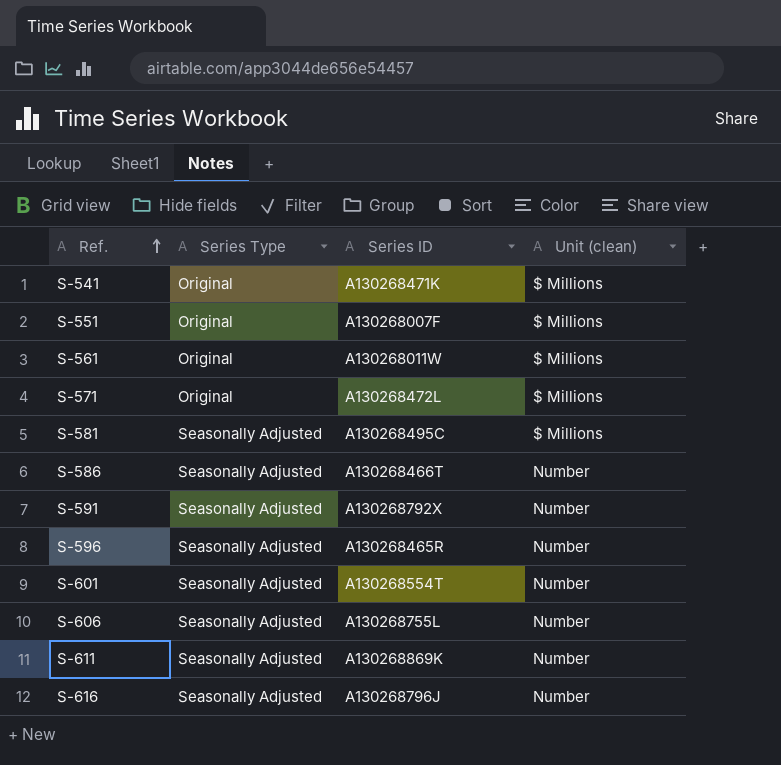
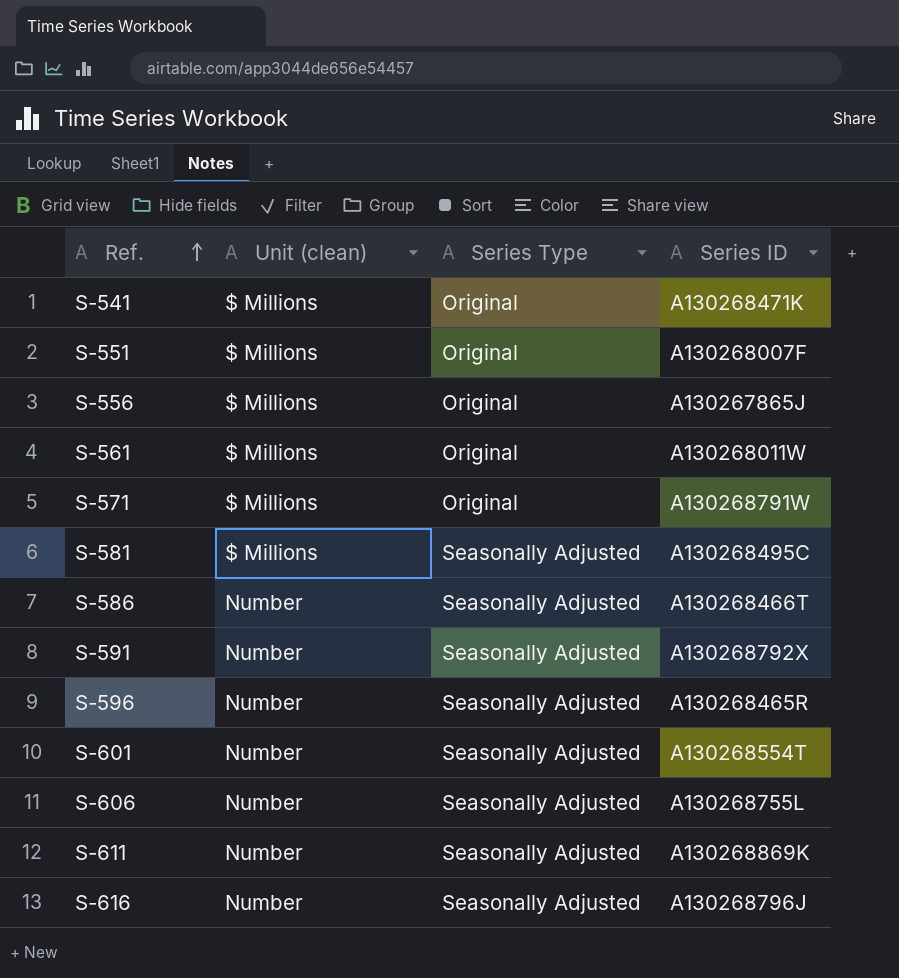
column Unit (clean) | position: 4 -> 2
row S-556: none -> $ Millions | Original | A130267865J
S-571 | Series ID: A130268472L -> A130268791W

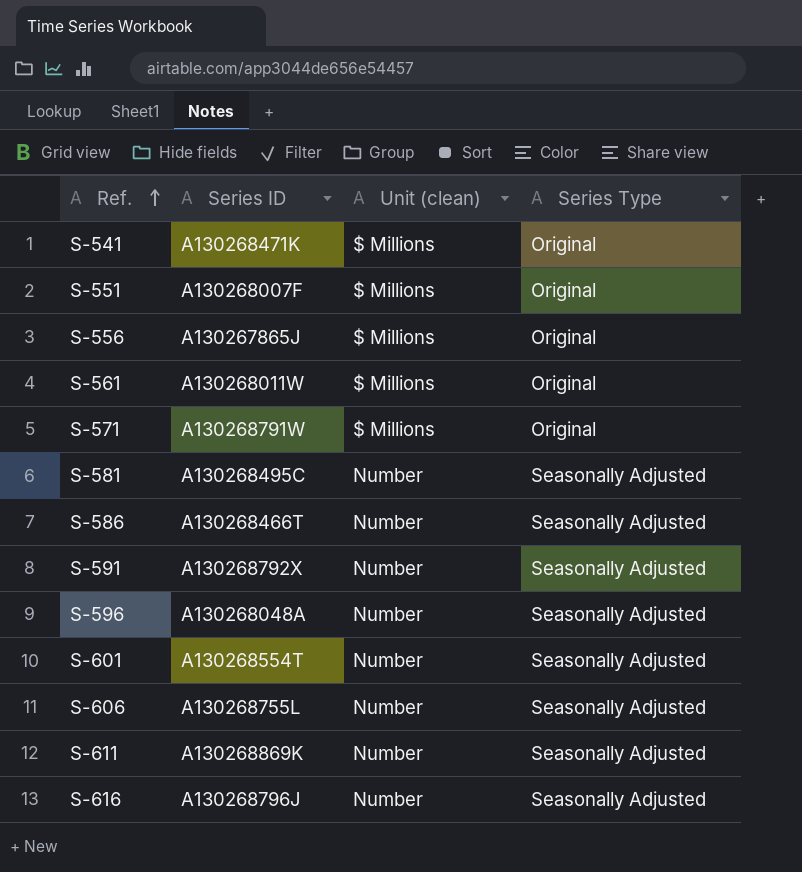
column Series ID | position: 4 -> 2
S-581 | Unit (clean): $ Millions -> Number
S-596 | Series ID: A130268465R -> A130268048A

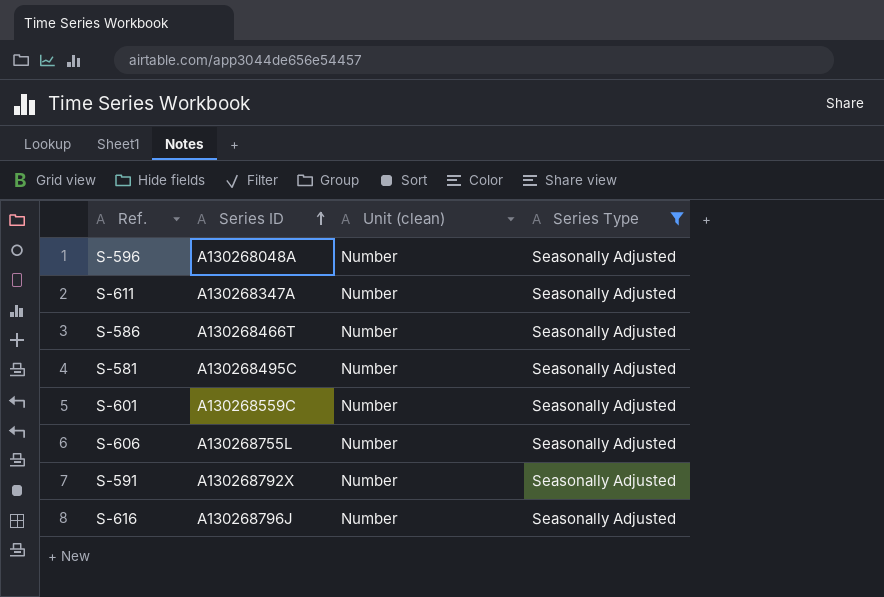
filter: none -> Series Type = Seasonally Adjusted
row order: Ref. ascending -> Series ID ascending
S-611 | Series ID: A130268869K -> A130268347A
S-601 | Series ID: A130268554T -> A130268559C

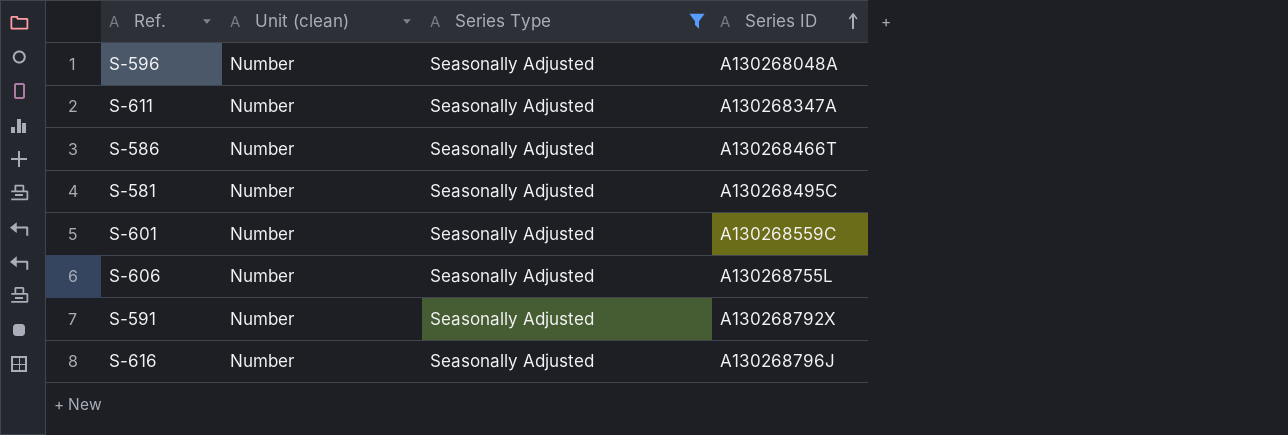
column Series ID | position: 2 -> 4

